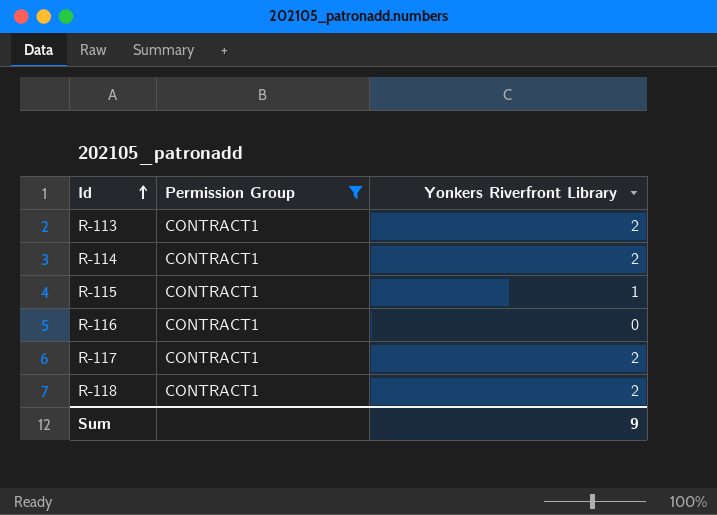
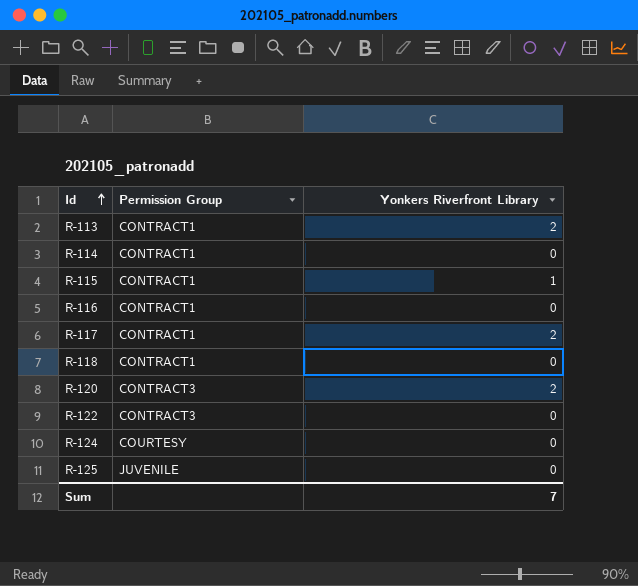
filter: Permission Group = CONTRACT1 -> none
R-114 | Yonkers Riverfront Library: 2 -> 0
R-118 | Yonkers Riverfront Library: 2 -> 0
Sum | Yonkers Riverfront Library: 9 -> 7

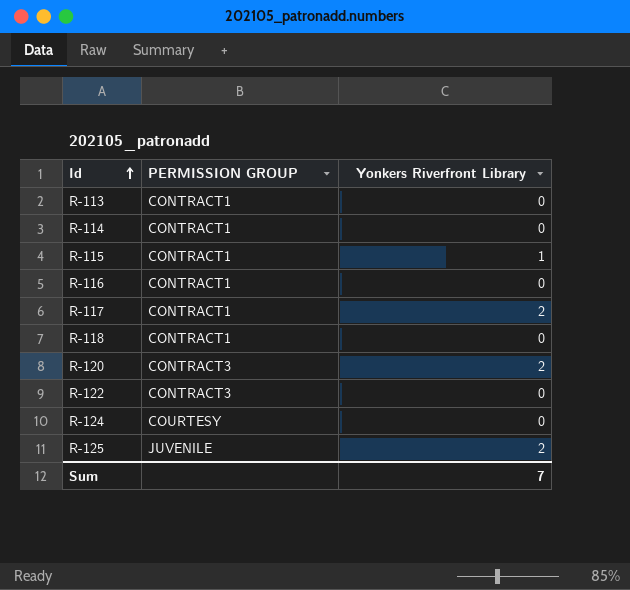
column name: Permission Group -> PERMISSION GROUP
R-113 | Yonkers Riverfront Library: 2 -> 0
R-125 | Yonkers Riverfront Library: 0 -> 2

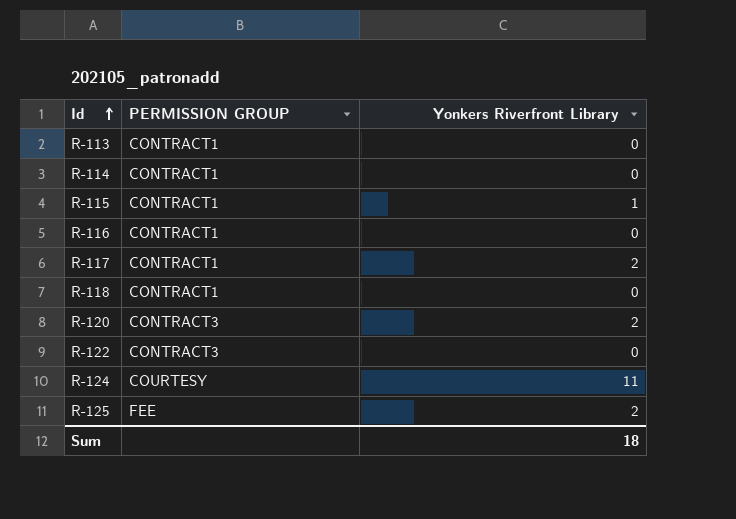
R-124 | Yonkers Riverfront Library: 0 -> 11
R-125 | PERMISSION GROUP: JUVENILE -> FEE
Sum | Yonkers Riverfront Library: 7 -> 18

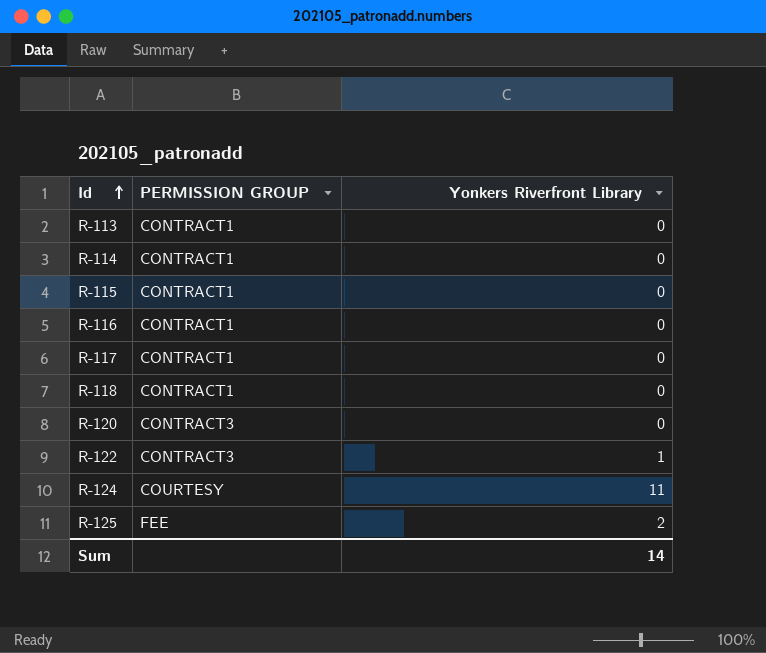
R-115 | Yonkers Riverfront Library: 1 -> 0
R-117 | Yonkers Riverfront Library: 2 -> 0
R-120 | Yonkers Riverfront Library: 2 -> 0
R-122 | Yonkers Riverfront Library: 0 -> 1
Sum | Yonkers Riverfront Library: 18 -> 14

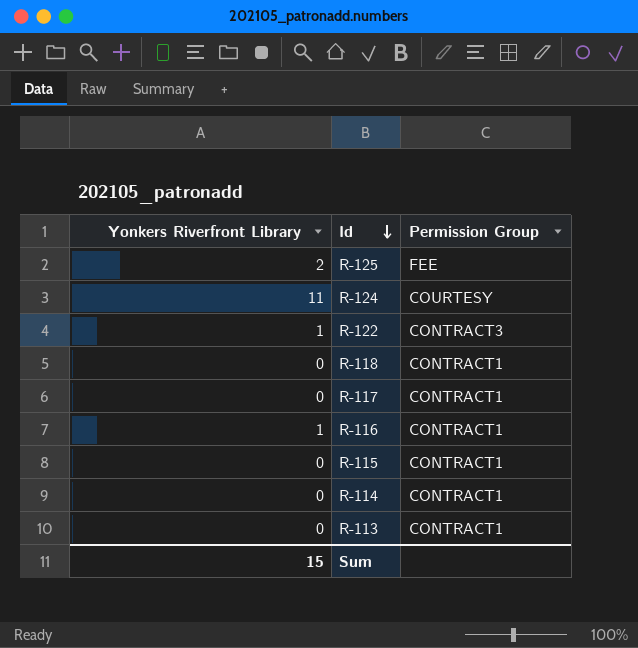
row order: Id ascending -> Id descending
column Yonkers Riverfront Library | position: 3 -> 1
column name: PERMISSION GROUP -> Permission Group
row R-120: CONTRACT3 | 0 -> none
R-116 | Yonkers Riverfront Library: 0 -> 1
Sum | Yonkers Riverfront Library: 14 -> 15

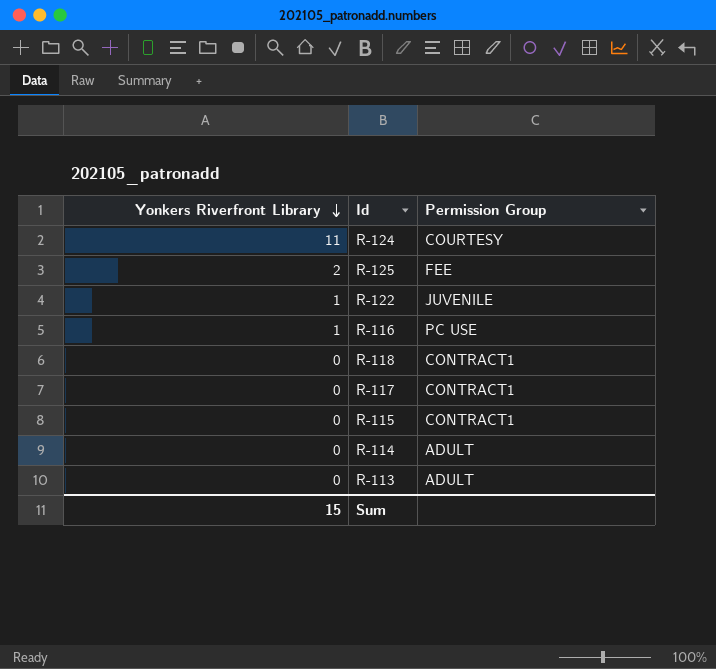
row order: Id descending -> Yonkers Riverfront Library descending
R-122 | Permission Group: CONTRACT3 -> JUVENILE
R-116 | Permission Group: CONTRACT1 -> PC USE
R-114 | Permission Group: CONTRACT1 -> ADULT
R-113 | Permission Group: CONTRACT1 -> ADULT

